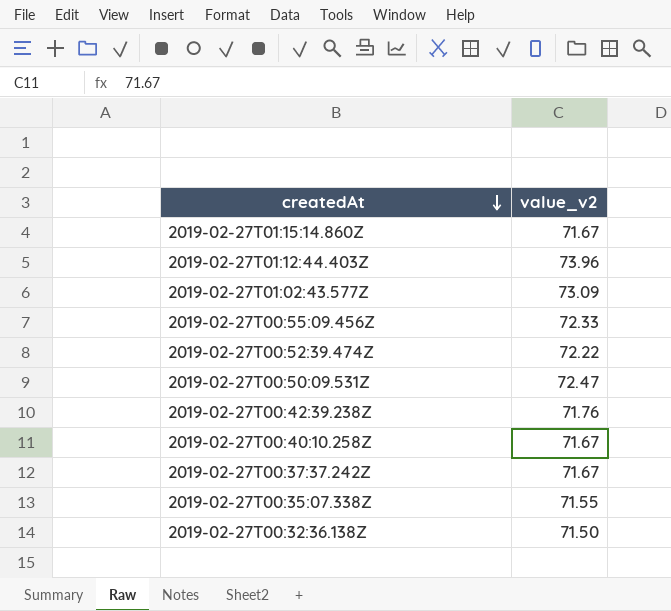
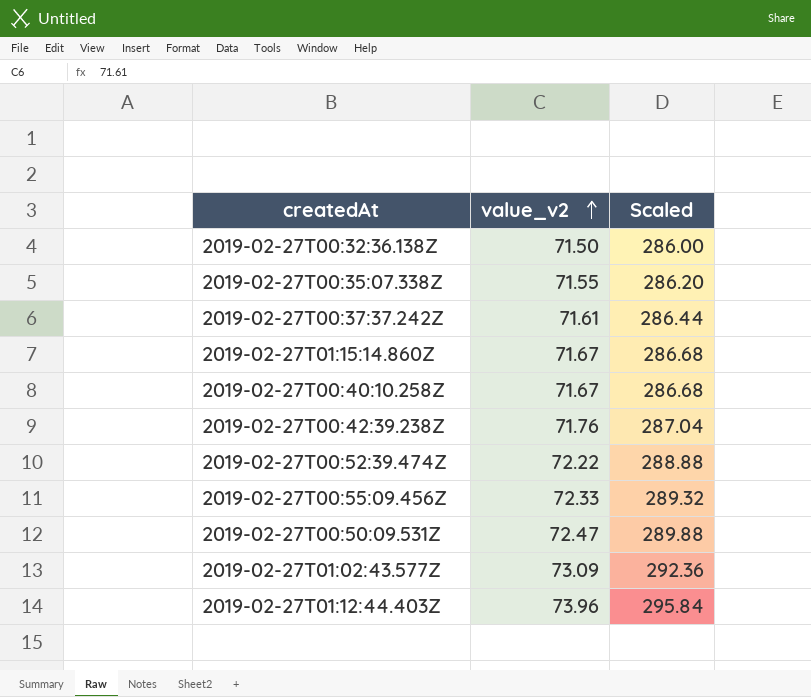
row order: createdAt descending -> value_v2 ascending
column Scaled | formula: none -> [value_v2] * 4
2019-02-27T00:37:37.242Z | value_v2: 71.67 -> 71.61

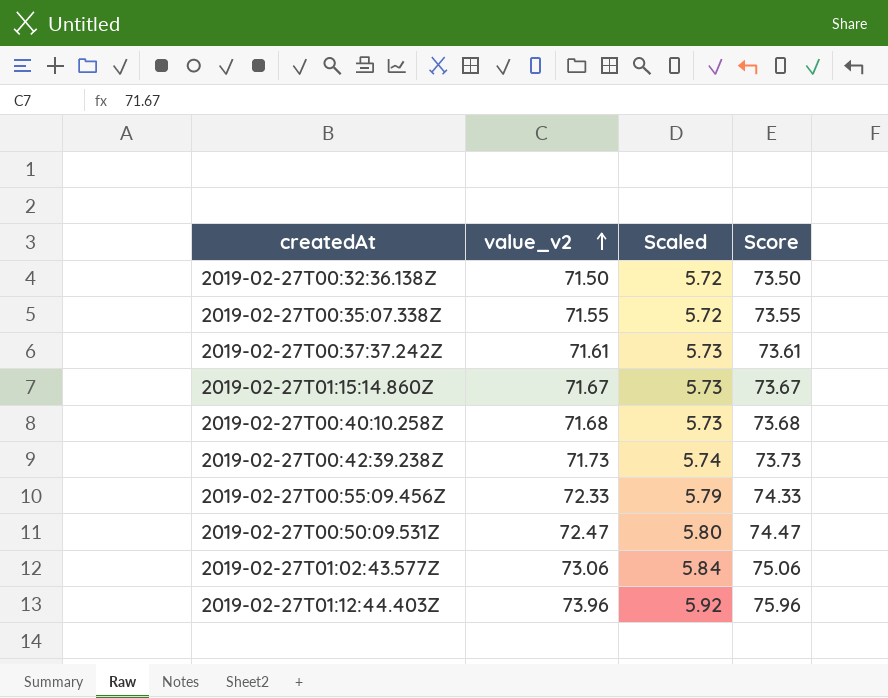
column Scaled | formula: [value_v2] * 4 -> [value_v2] * 0.08
column Score | formula: none -> [value_v2] + 2
row 2019-02-27T00:52:39.474Z: 72.22 | 288.88 -> none
2019-02-27T00:40:10.258Z | value_v2: 71.67 -> 71.68
2019-02-27T00:42:39.238Z | value_v2: 71.76 -> 71.73
2019-02-27T01:02:43.577Z | value_v2: 73.09 -> 73.06

